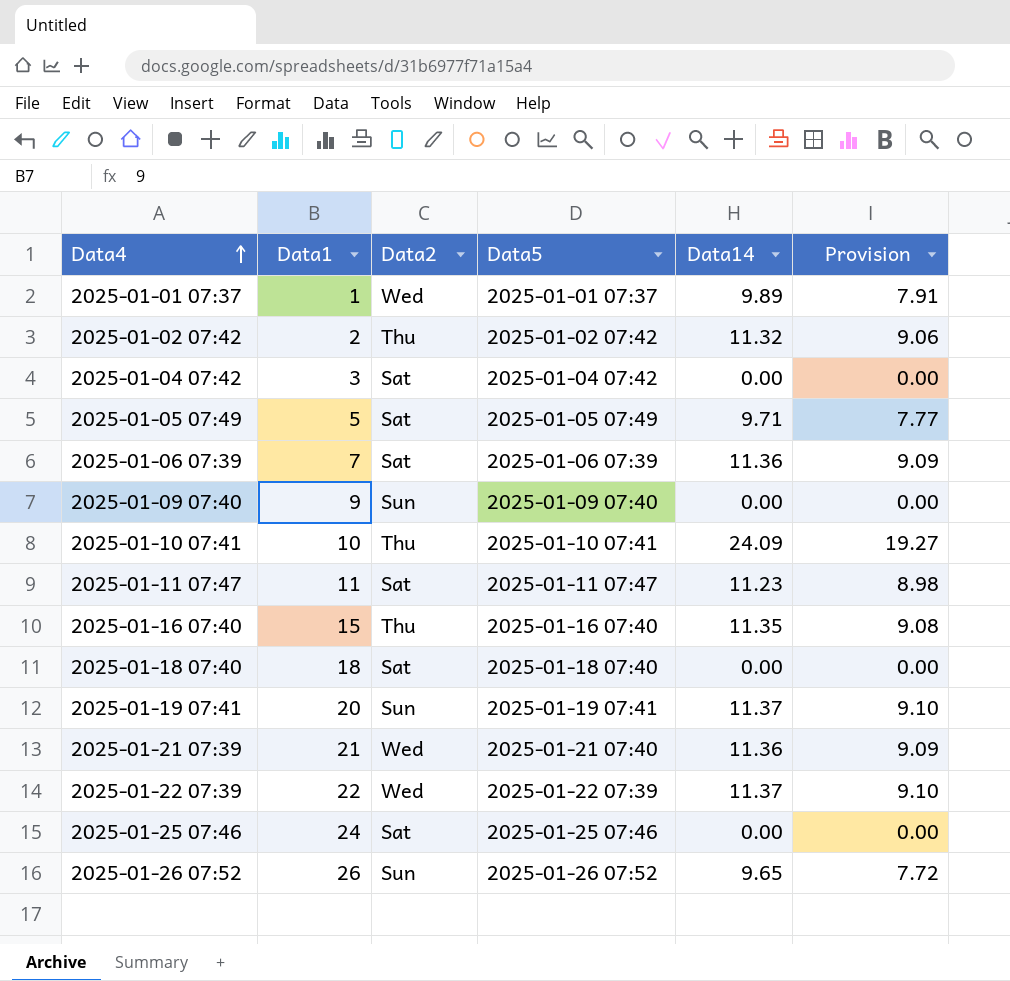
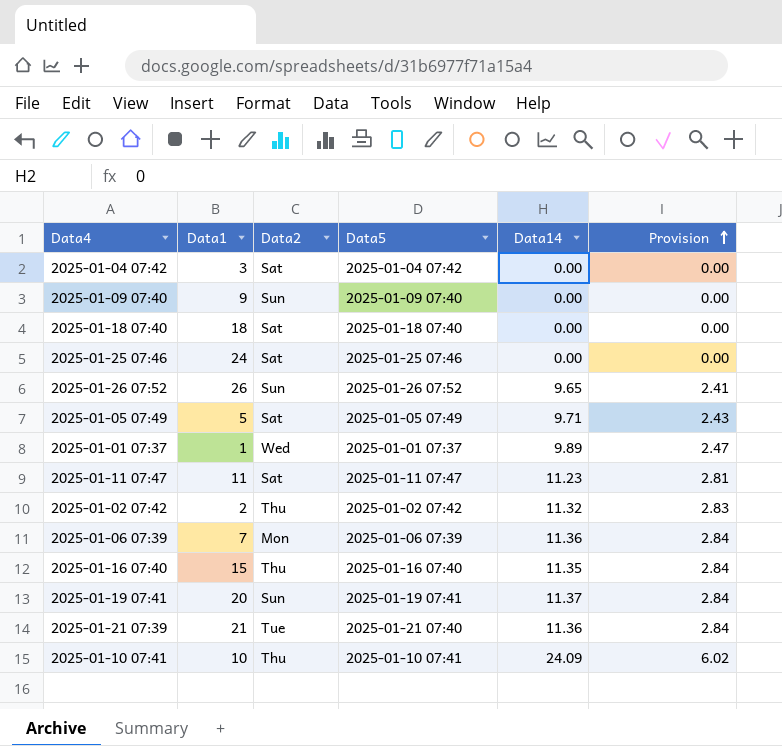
row order: Data4 ascending -> Provision ascending
column Provision | formula: [Data14] * 0.8 -> [Data14] * 0.25
row 2025-01-22 07:39: 22 | Wed | 2025-01-22 07:39 | 11.37 | 9.10 -> none
2025-01-06 07:39 | Data2: Sat -> Mon
2025-01-21 07:39 | Data2: Wed -> Tue

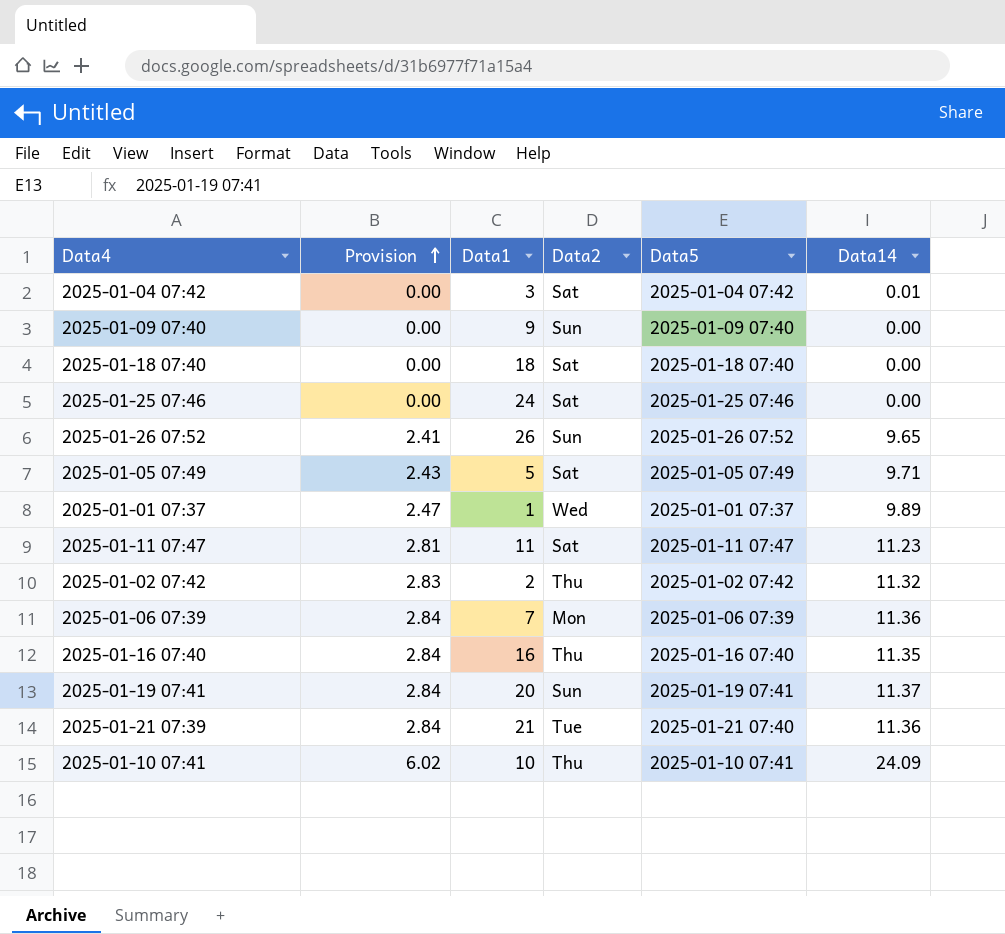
column Provision | position: 6 -> 2
2025-01-04 07:42 | Data14: 0.00 -> 0.01
2025-01-16 07:40 | Data1: 15 -> 16

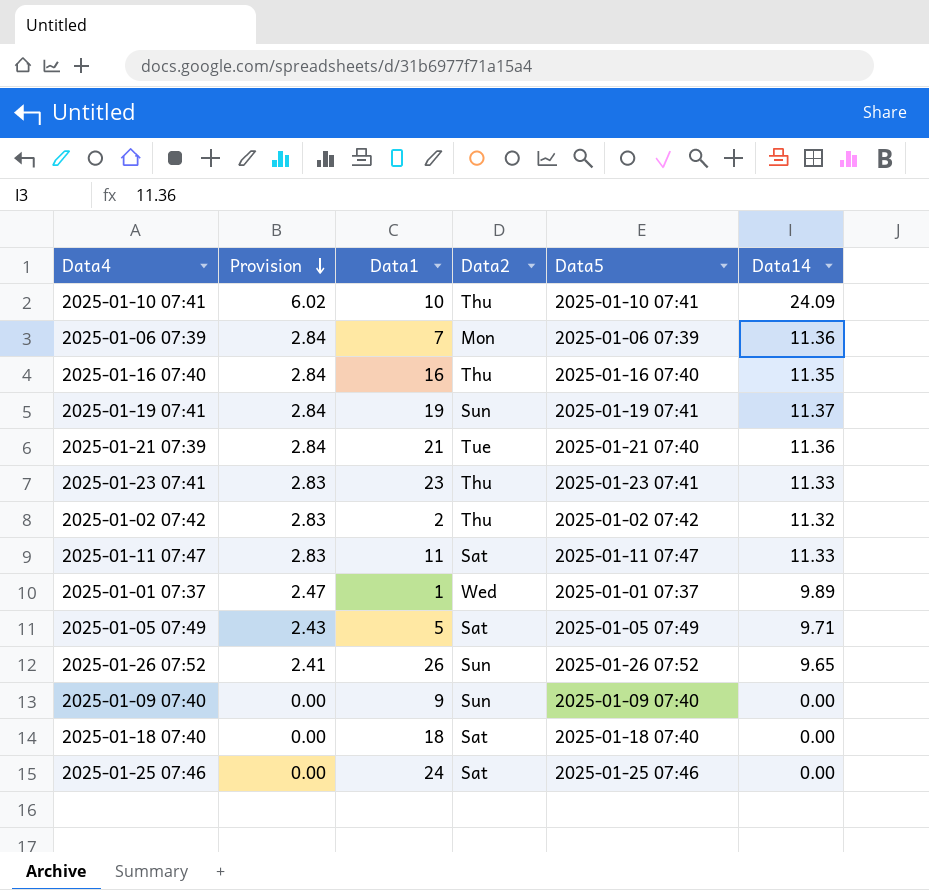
row order: Provision ascending -> Provision descending
row 2025-01-04 07:42: 0.00 | 3 | Sat | 2025-01-04 07:42 | 0.01 -> none
2025-01-19 07:41 | Data1: 20 -> 19
row 2025-01-23 07:41: none -> 2.83 | 23 | Thu | 2025-01-23 07:41 | 11.33
2025-01-11 07:47 | Provision: 2.81 -> 2.83
2025-01-11 07:47 | Data14: 11.23 -> 11.33

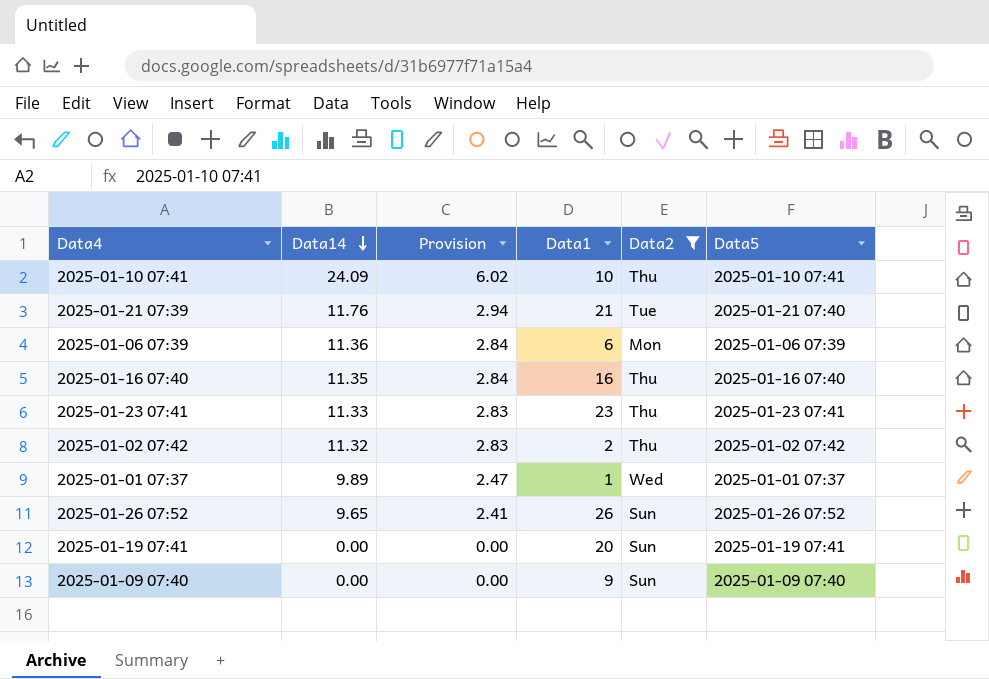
filter: none -> Data2 != Sat
row order: Provision descending -> Data14 descending
column Data14 | position: 6 -> 2
2025-01-21 07:39 | Data14: 11.36 -> 11.76
2025-01-21 07:39 | Provision: 2.84 -> 2.94
2025-01-06 07:39 | Data1: 7 -> 6
2025-01-19 07:41 | Data14: 11.37 -> 0.00
2025-01-19 07:41 | Provision: 2.84 -> 0.00
2025-01-19 07:41 | Data1: 19 -> 20

